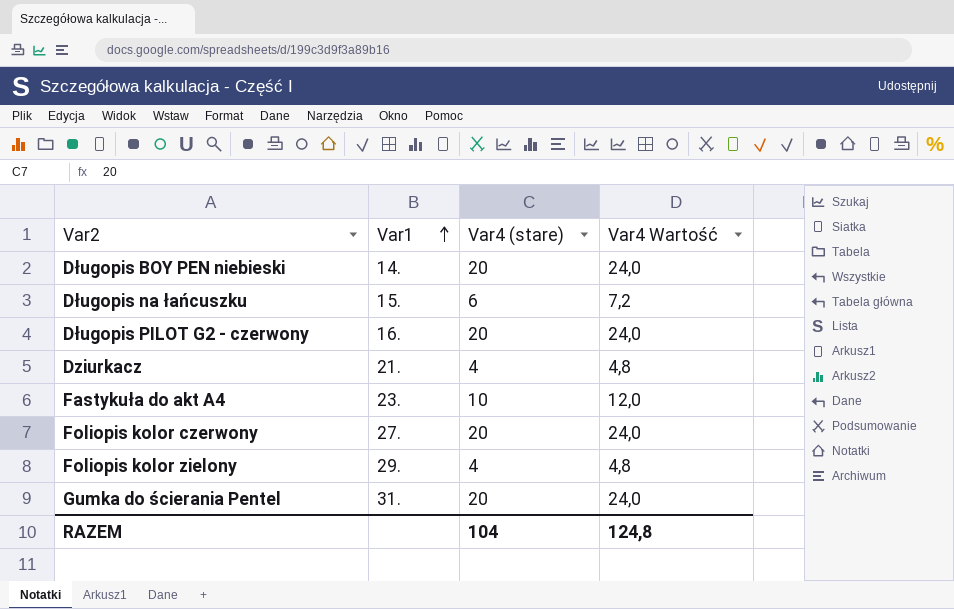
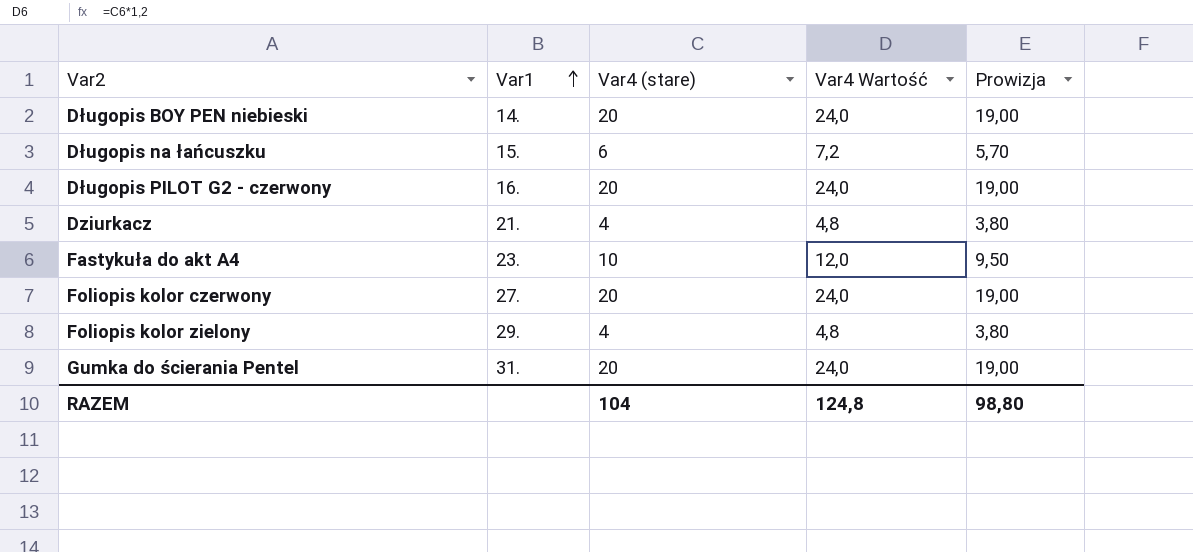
column Prowizja | formula: none -> [Var4 (stare)] * 0,95

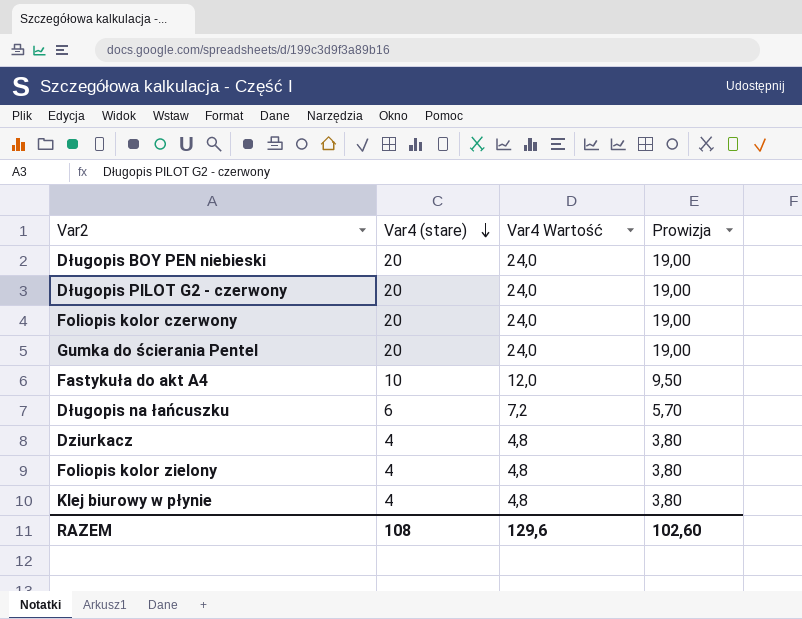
row order: Var1 ascending -> Var4 (stare) descending
column Var1 | position: 2 -> none
row Klej biurowy w płynie: none -> 4 | 4,8 | 3,80
RAZEM | Var4 (stare): 104 -> 108
RAZEM | Var4 Wartość: 124,8 -> 129,6
RAZEM | Prowizja: 98,80 -> 102,60

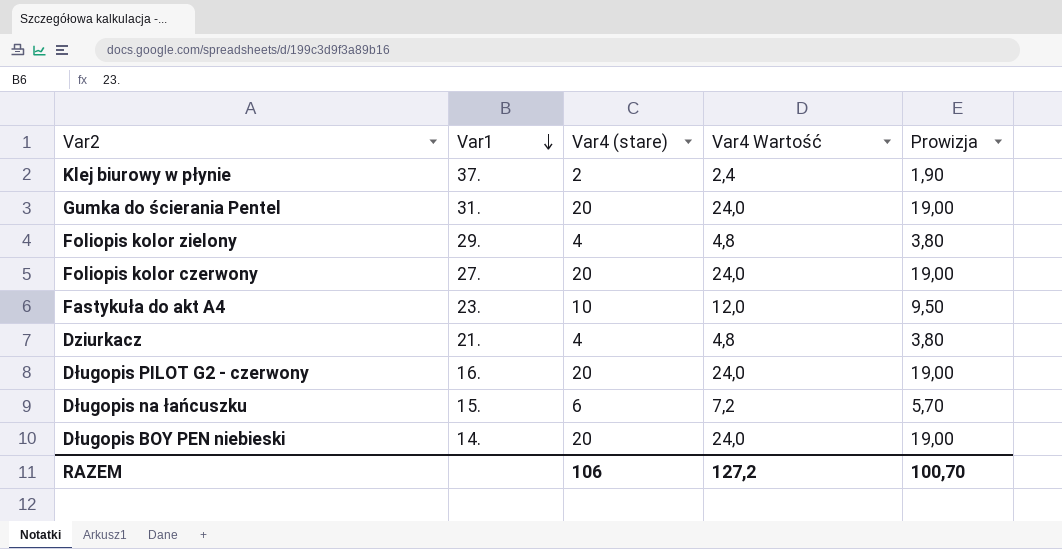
row order: Var4 (stare) descending -> Var1 descending
column Var1 | position: none -> 2
Klej biurowy w płynie | Var4 (stare): 4 -> 2
Klej biurowy w płynie | Var4 Wartość: 4,8 -> 2,4
Klej biurowy w płynie | Prowizja: 3,80 -> 1,90
RAZEM | Var4 (stare): 108 -> 106
RAZEM | Var4 Wartość: 129,6 -> 127,2
RAZEM | Prowizja: 102,60 -> 100,70

